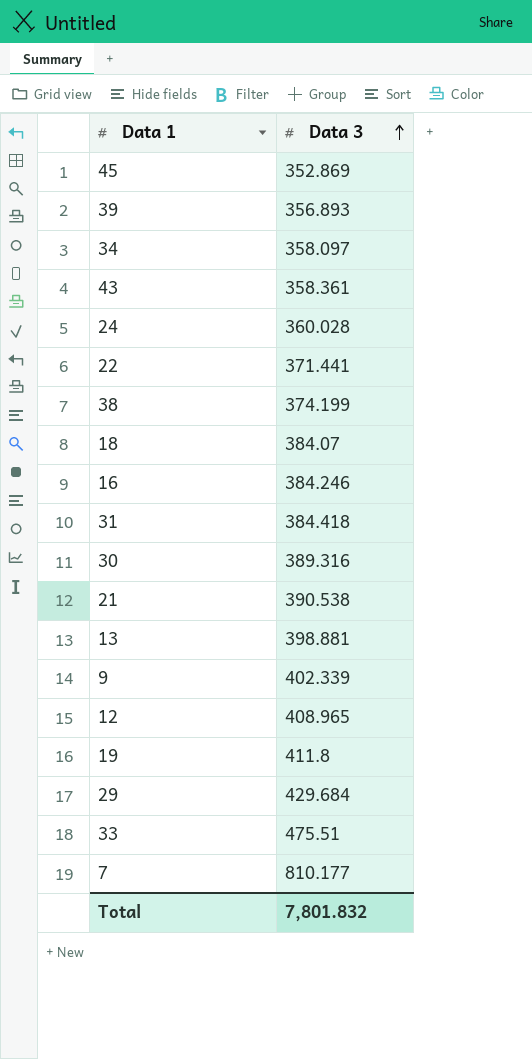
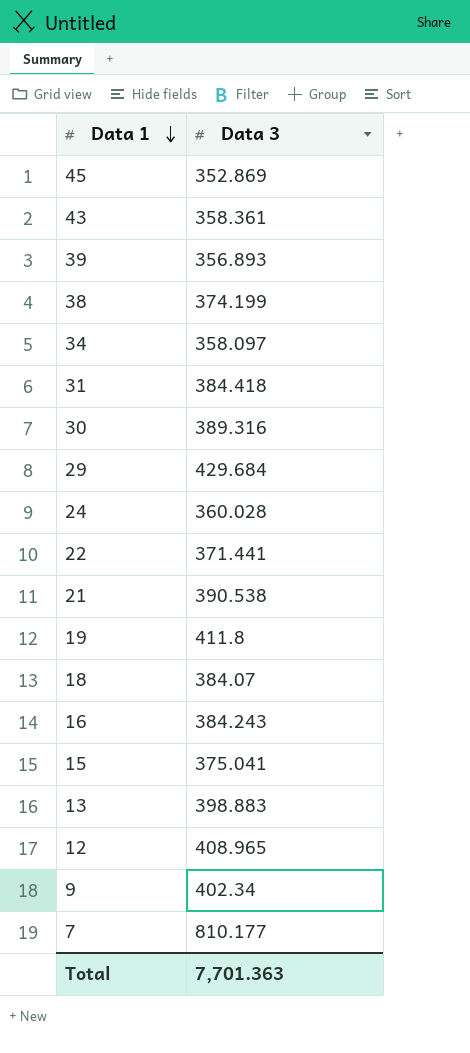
row order: Data 3 ascending -> Data 1 descending
row 33: 475.51 -> none
16 | Data 3: 384.246 -> 384.243
row 15: none -> 375.041
13 | Data 3: 398.881 -> 398.883
9 | Data 3: 402.339 -> 402.34
Total | Data 3: 7,801.832 -> 7,701.363

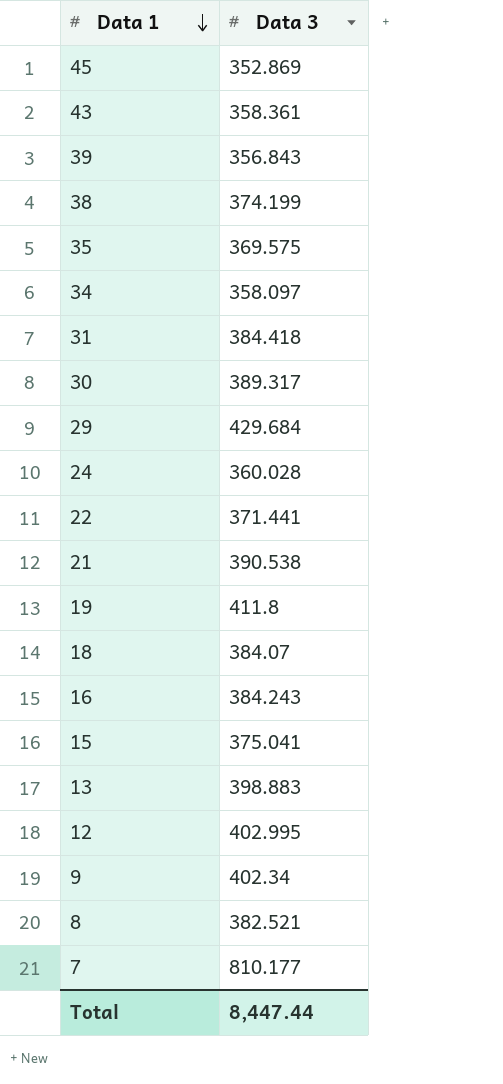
39 | Data 3: 356.893 -> 356.843
row 35: none -> 369.575
30 | Data 3: 389.316 -> 389.317
12 | Data 3: 408.965 -> 402.995
row 8: none -> 382.521
Total | Data 3: 7,701.363 -> 8,447.44

